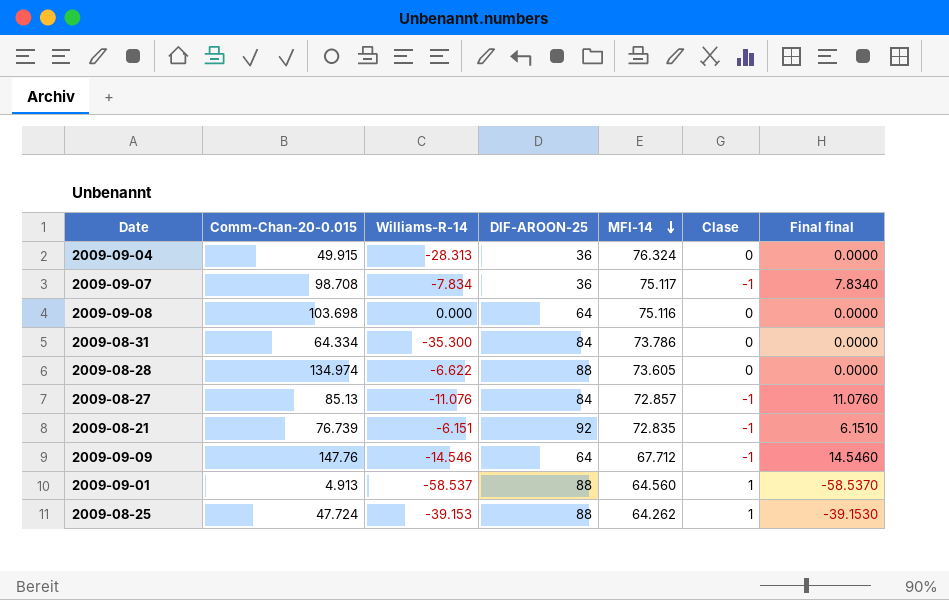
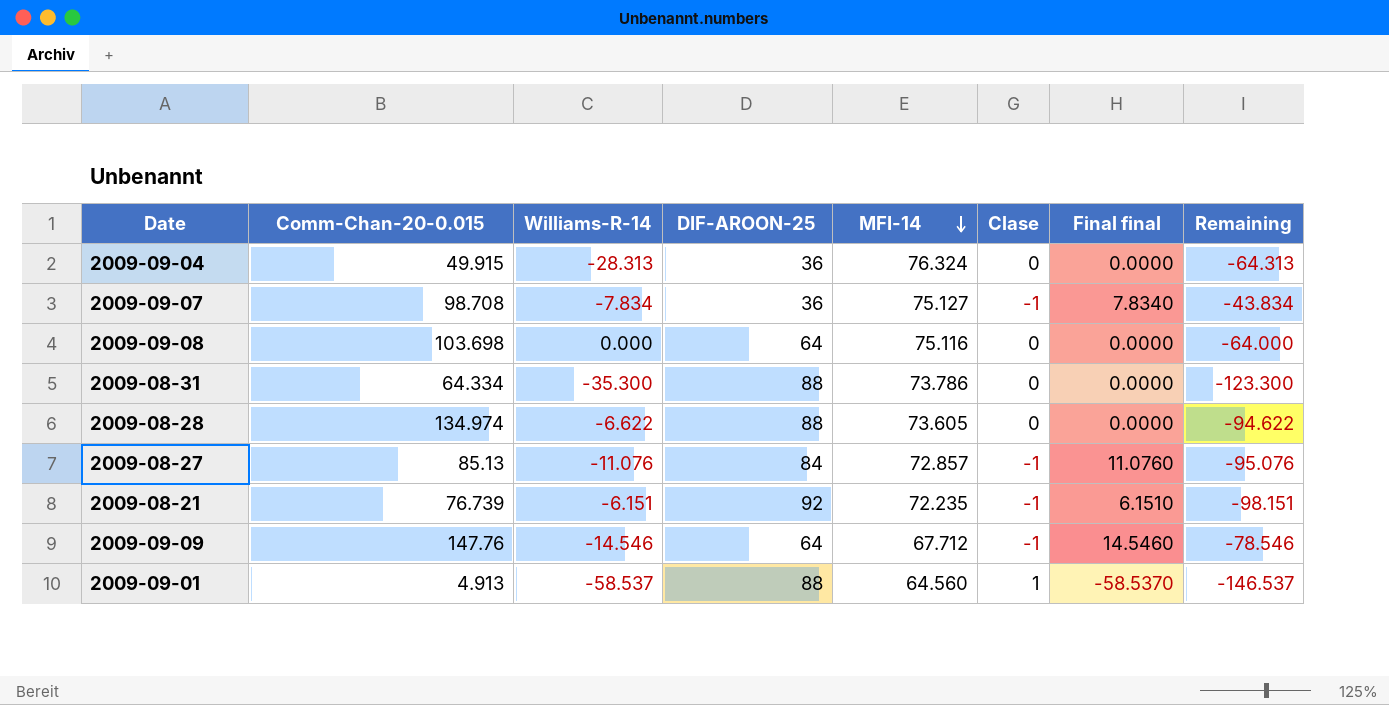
column Remaining | formula: none -> [Williams-R-14] - [DIF-AROON-25]
row 2009-08-25: 47.724 | -39.153 | 88 | 64.262 | 1 | -39.1530 -> none
2009-09-07 | MFI-14: 75.117 -> 75.127
2009-08-31 | DIF-AROON-25: 84 -> 88
2009-08-21 | MFI-14: 72.835 -> 72.235

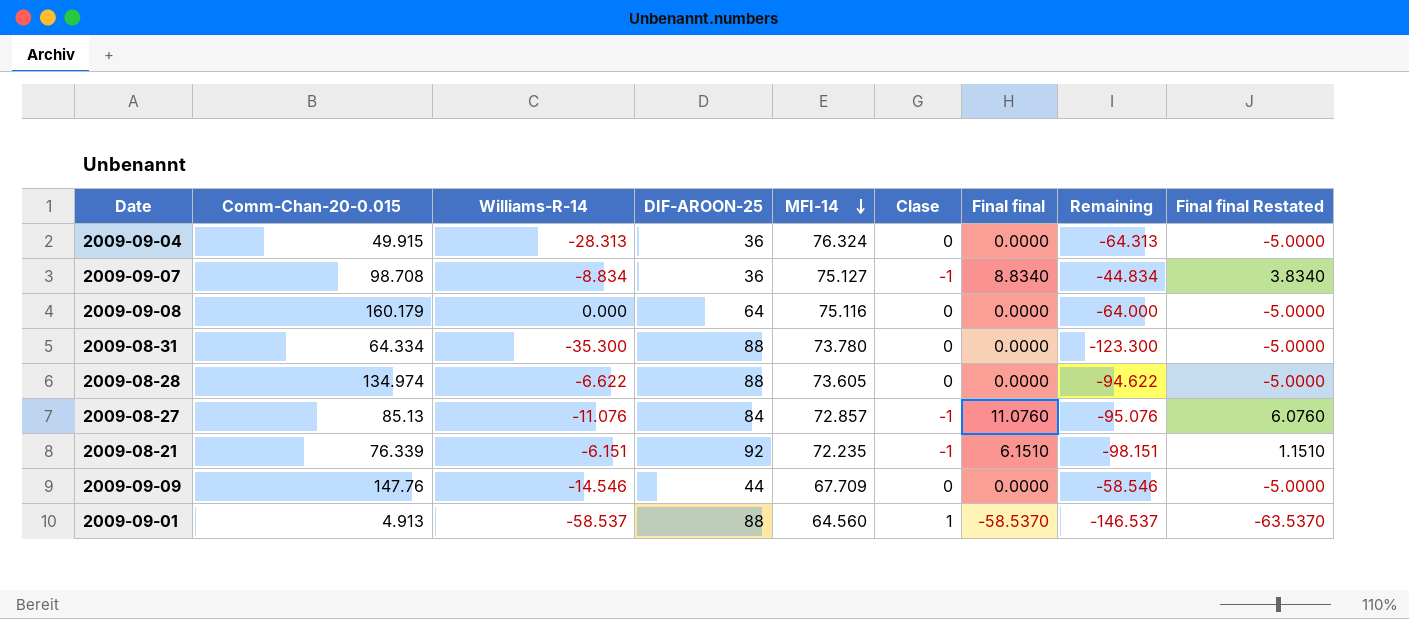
column Final final Restated | formula: none -> [Final final] - 5
2009-09-07 | Williams-R-14: -7.834 -> -8.834
2009-09-07 | Final final: 7.8340 -> 8.8340
2009-09-07 | Remaining: -43.834 -> -44.834
2009-09-08 | Comm-Chan-20-0.015: 103.698 -> 160.179
2009-08-31 | MFI-14: 73.786 -> 73.780
2009-08-21 | Comm-Chan-20-0.015: 76.739 -> 76.339
2009-09-09 | DIF-AROON-25: 64 -> 44
2009-09-09 | MFI-14: 67.712 -> 67.709
2009-09-09 | Clase: -1 -> 0
2009-09-09 | Final final: 14.5460 -> 0.0000
2009-09-09 | Remaining: -78.546 -> -58.546

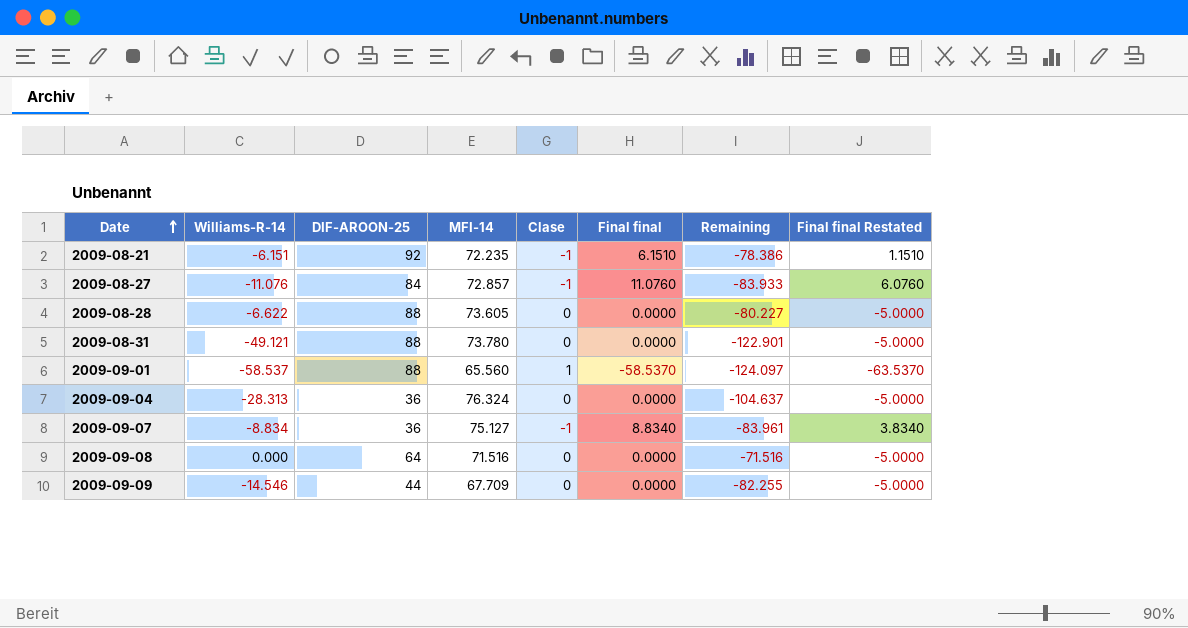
row order: MFI-14 descending -> Date ascending
column Comm-Chan-20-0.015 | position: 2 -> none
column Remaining | formula: [Williams-R-14] - [DIF-AROON-25] -> [Williams-R-14] - [MFI-14]
2009-08-31 | Williams-R-14: -35.300 -> -49.121
2009-09-01 | MFI-14: 64.560 -> 65.560
2009-09-08 | MFI-14: 75.116 -> 71.516

